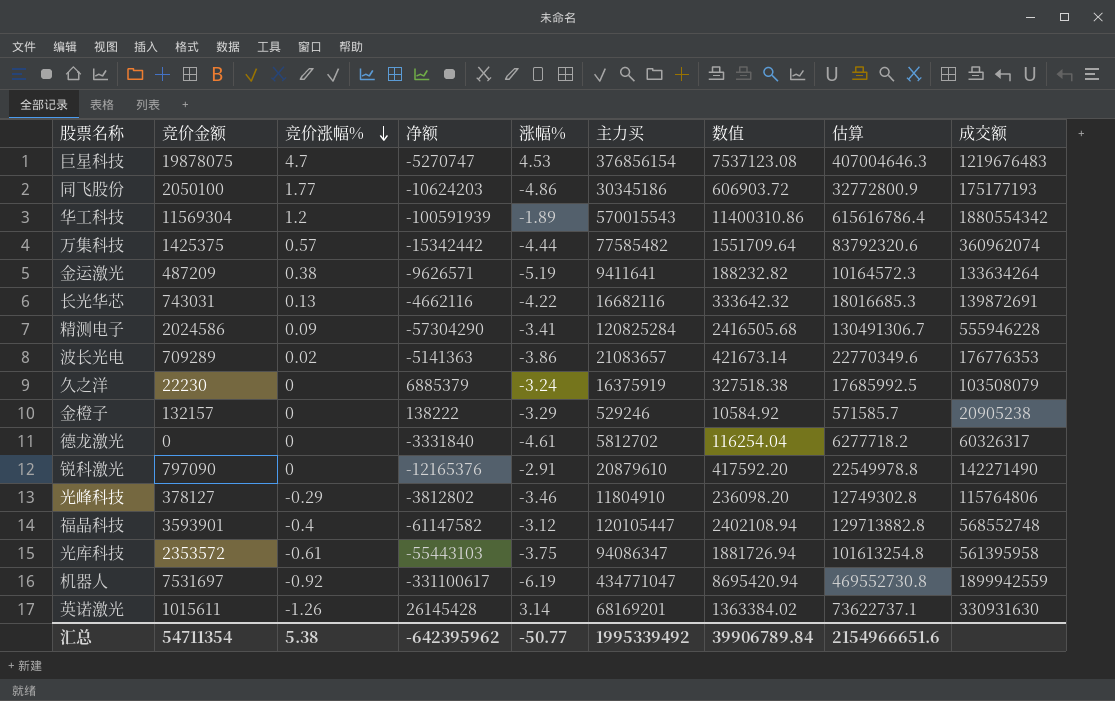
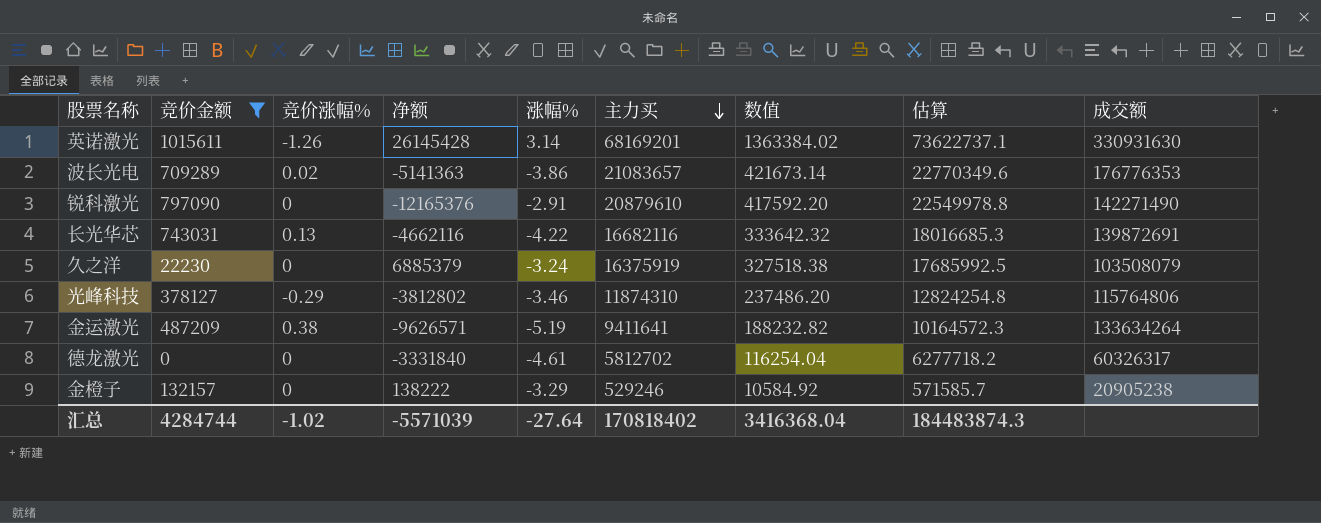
filter: none -> 竞价金额 <= 1015611
row order: 竞价涨幅% descending -> 主力买 descending
光峰科技 | 主力买: 11804910 -> 11874310
光峰科技 | 数值: 236098.20 -> 237486.20
光峰科技 | 估算: 12749302.8 -> 12824254.8
汇总 | 竞价金额: 54711354 -> 4284744
汇总 | 竞价涨幅%: 5.38 -> -1.02
汇总 | 净额: -642395962 -> -5571039
汇总 | 涨幅%: -50.77 -> -27.64
汇总 | 主力买: 1995339492 -> 170818402
汇总 | 数值: 39906789.84 -> 3416368.04
汇总 | 估算: 2154966651.6 -> 184483874.3

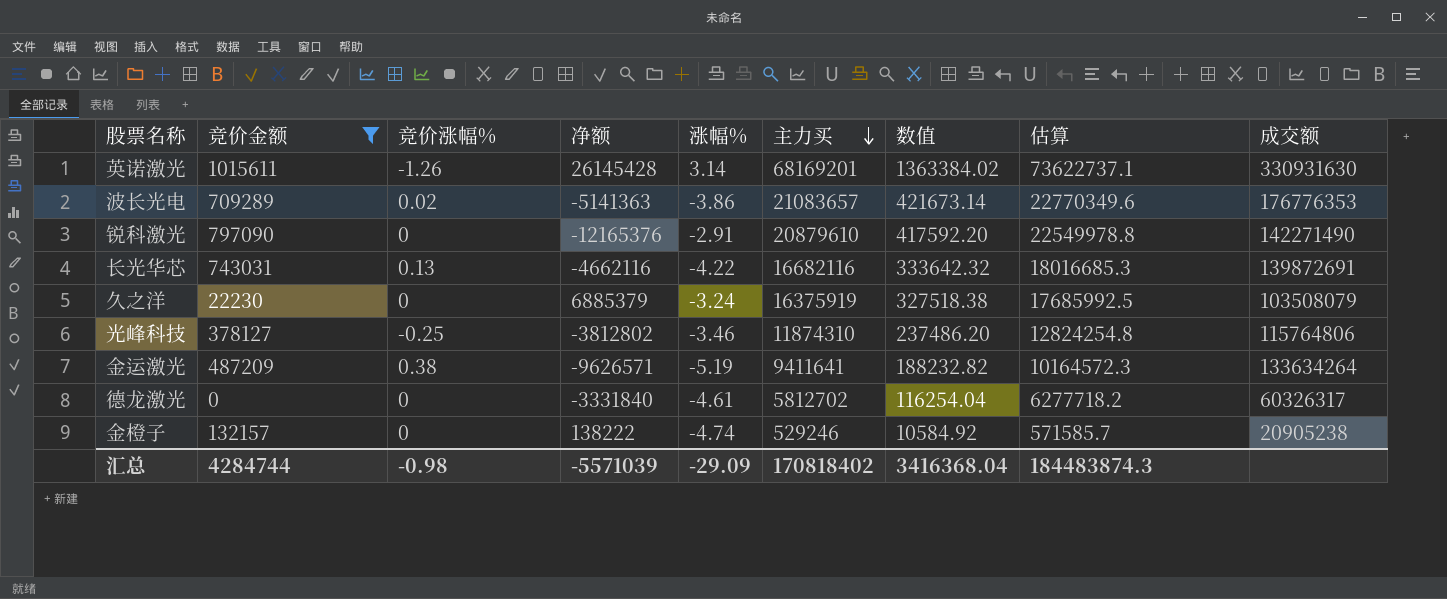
光峰科技 | 竞价涨幅%: -0.29 -> -0.25
金橙子 | 涨幅%: -3.29 -> -4.74
汇总 | 竞价涨幅%: -1.02 -> -0.98
汇总 | 涨幅%: -27.64 -> -29.09

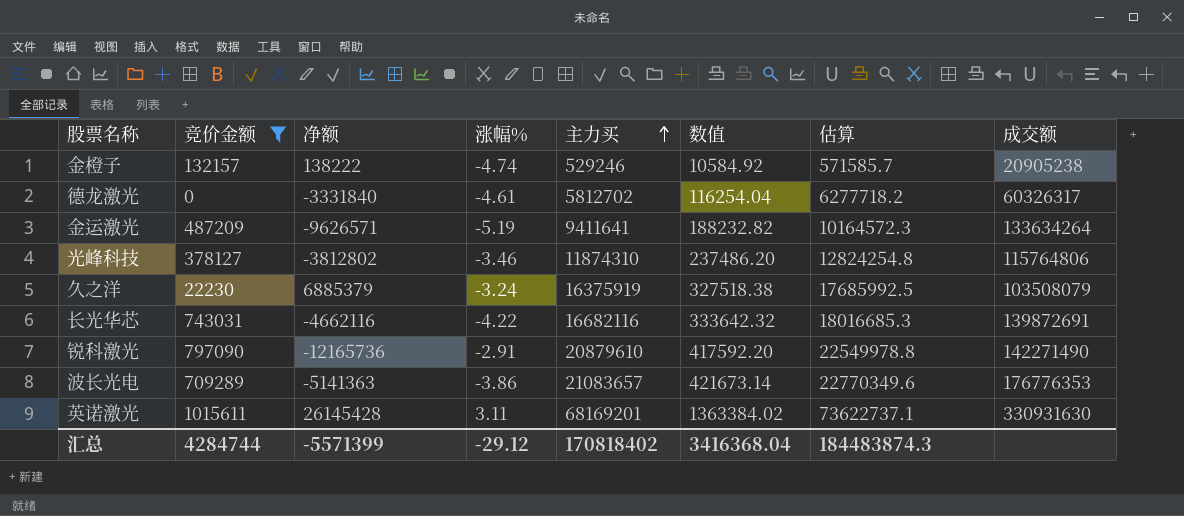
row order: 主力买 descending -> 主力买 ascending
column 竞价涨幅% | position: 3 -> none
锐科激光 | 净额: -12165376 -> -12165736
英诺激光 | 涨幅%: 3.14 -> 3.11
汇总 | 净额: -5571039 -> -5571399
汇总 | 涨幅%: -29.09 -> -29.12

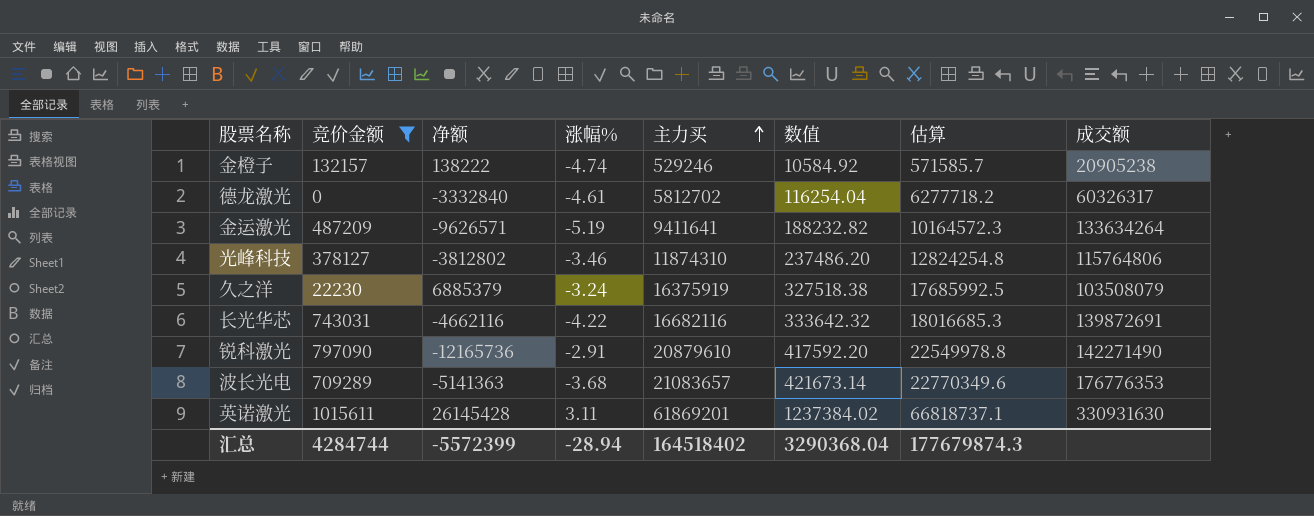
德龙激光 | 净额: -3331840 -> -3332840
波长光电 | 涨幅%: -3.86 -> -3.68
英诺激光 | 主力买: 68169201 -> 61869201
英诺激光 | 数值: 1363384.02 -> 1237384.02
英诺激光 | 估算: 73622737.1 -> 66818737.1
汇总 | 净额: -5571399 -> -5572399
汇总 | 涨幅%: -29.12 -> -28.94
汇总 | 主力买: 170818402 -> 164518402
汇总 | 数值: 3416368.04 -> 3290368.04
汇总 | 估算: 184483874.3 -> 177679874.3

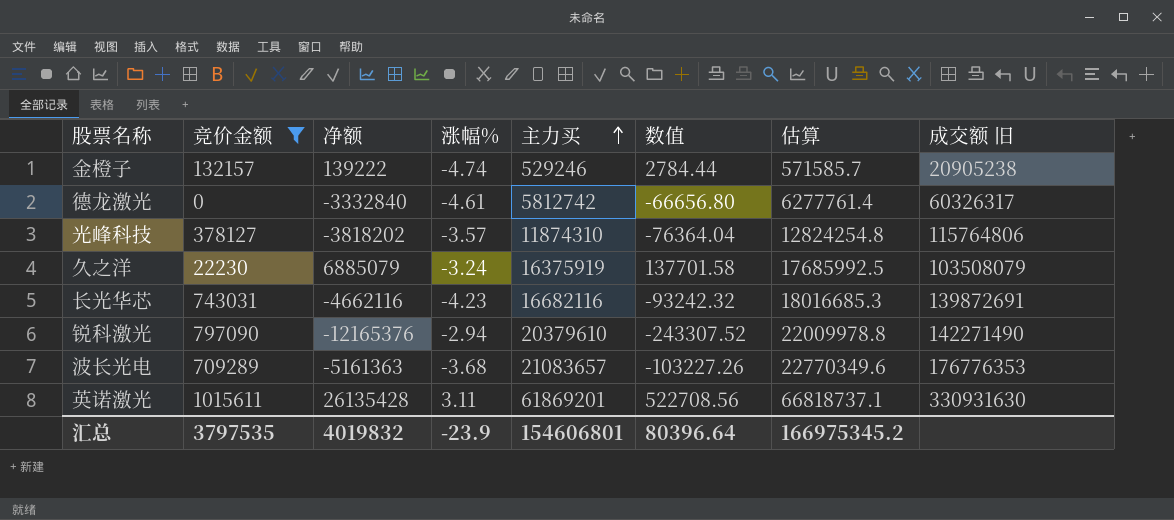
column 数值 | formula: [主力买] * 0.02 -> [净额] * 0.02
column name: 成交额 -> 成交额 旧
row 金运激光: 487209 | -9626571 | -5.19 | 9411641 | 188232.82 | 10164572.3 | 133634264 -> none
金橙子 | 净额: 138222 -> 139222
德龙激光 | 主力买: 5812702 -> 5812742
德龙激光 | 估算: 6277718.2 -> 6277761.4
光峰科技 | 净额: -3812802 -> -3818202
光峰科技 | 涨幅%: -3.46 -> -3.57
久之洋 | 净额: 6885379 -> 6885079
长光华芯 | 涨幅%: -4.22 -> -4.23
锐科激光 | 净额: -12165736 -> -12165376
锐科激光 | 涨幅%: -2.91 -> -2.94
锐科激光 | 主力买: 20879610 -> 20379610
锐科激光 | 估算: 22549978.8 -> 22009978.8
波长光电 | 净额: -5141363 -> -5161363
英诺激光 | 净额: 26145428 -> 26135428
汇总 | 竞价金额: 4284744 -> 3797535
汇总 | 净额: -5572399 -> 4019832
汇总 | 涨幅%: -28.94 -> -23.9
汇总 | 主力买: 164518402 -> 154606801
汇总 | 数值: 3290368.04 -> 80396.64
汇总 | 估算: 177679874.3 -> 166975345.2

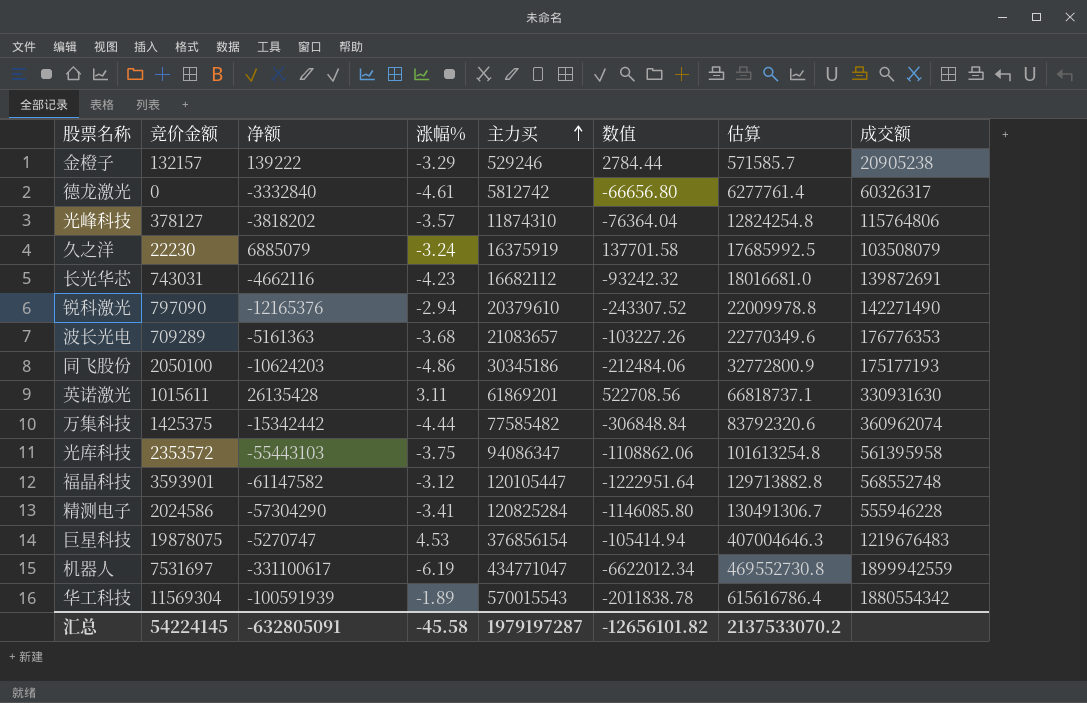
filter: 竞价金额 <= 1015611 -> none
column name: 成交额 旧 -> 成交额
金橙子 | 涨幅%: -4.74 -> -3.29
长光华芯 | 主力买: 16682116 -> 16682112
长光华芯 | 估算: 18016685.3 -> 18016681.0
汇总 | 竞价金额: 3797535 -> 54224145
汇总 | 净额: 4019832 -> -632805091
汇总 | 涨幅%: -23.9 -> -45.58
汇总 | 主力买: 154606801 -> 1979197287
汇总 | 数值: 80396.64 -> -12656101.82
汇总 | 估算: 166975345.2 -> 2137533070.2

